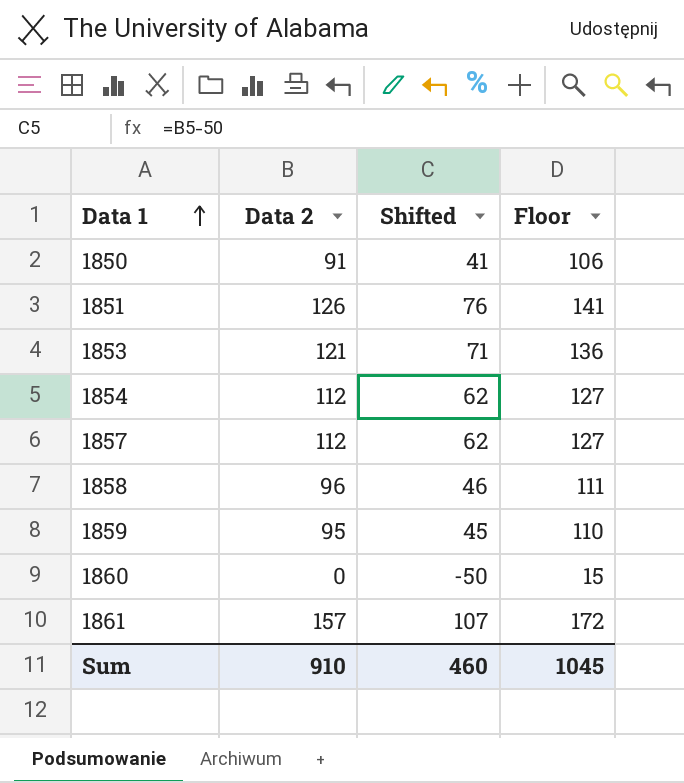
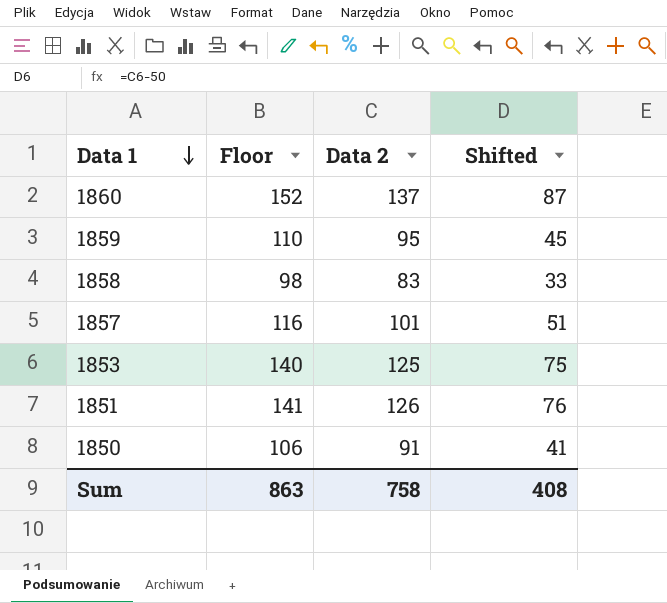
row order: Data 1 ascending -> Data 1 descending
column Floor | position: 4 -> 2
row 1854: 112 | 62 | 127 -> none
row 1861: 157 | 107 | 172 -> none
1860 | Floor: 15 -> 152
1860 | Data 2: 0 -> 137
1860 | Shifted: -50 -> 87
1858 | Floor: 111 -> 98
1858 | Data 2: 96 -> 83
1858 | Shifted: 46 -> 33
1857 | Floor: 127 -> 116
1857 | Data 2: 112 -> 101
1857 | Shifted: 62 -> 51
1853 | Floor: 136 -> 140
1853 | Data 2: 121 -> 125
1853 | Shifted: 71 -> 75
Sum | Floor: 1045 -> 863
Sum | Data 2: 910 -> 758
Sum | Shifted: 460 -> 408

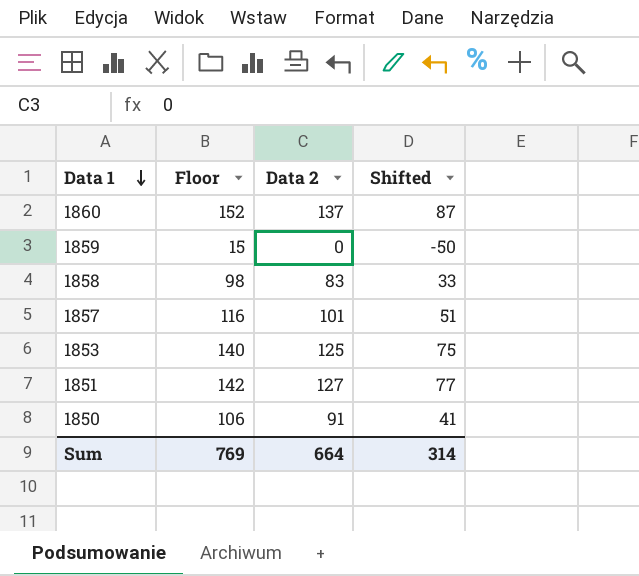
1859 | Floor: 110 -> 15
1859 | Data 2: 95 -> 0
1859 | Shifted: 45 -> -50
1851 | Floor: 141 -> 142
1851 | Data 2: 126 -> 127
1851 | Shifted: 76 -> 77
Sum | Floor: 863 -> 769
Sum | Data 2: 758 -> 664
Sum | Shifted: 408 -> 314

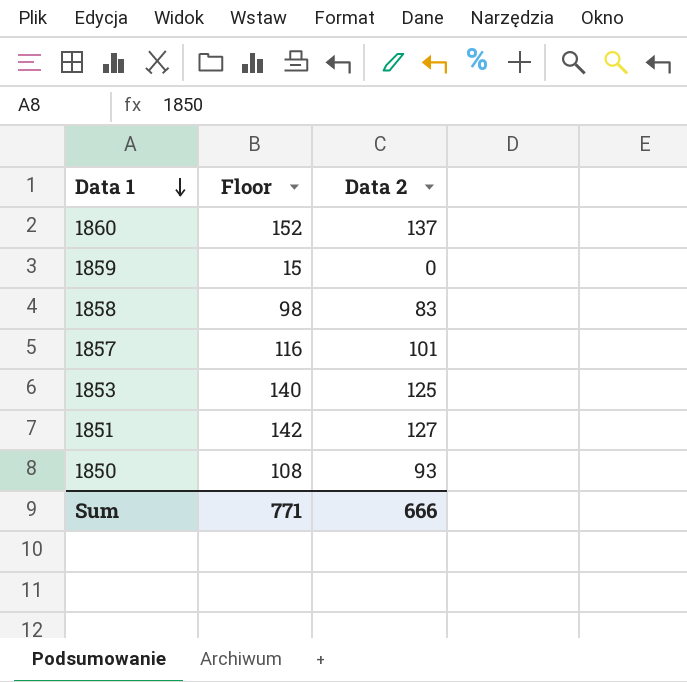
column Shifted | formula: [Data 2] - 50 -> none
1850 | Floor: 106 -> 108
1850 | Data 2: 91 -> 93
Sum | Floor: 769 -> 771
Sum | Data 2: 664 -> 666

